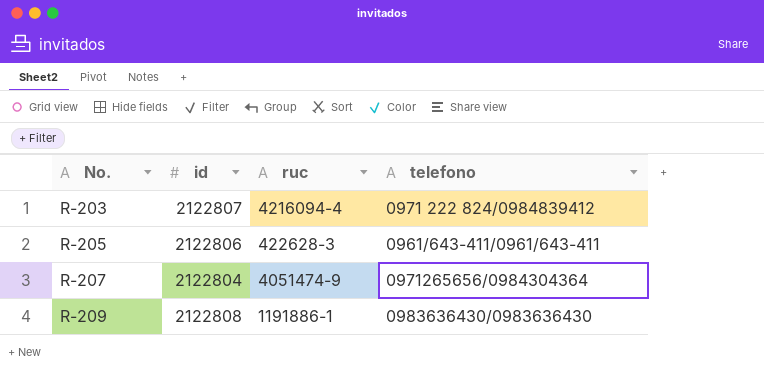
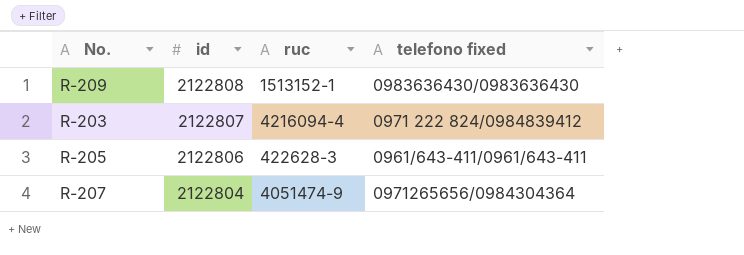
row order: No. ascending -> id descending
column name: telefono -> telefono fixed
R-209 | ruc: 1191886-1 -> 1513152-1

